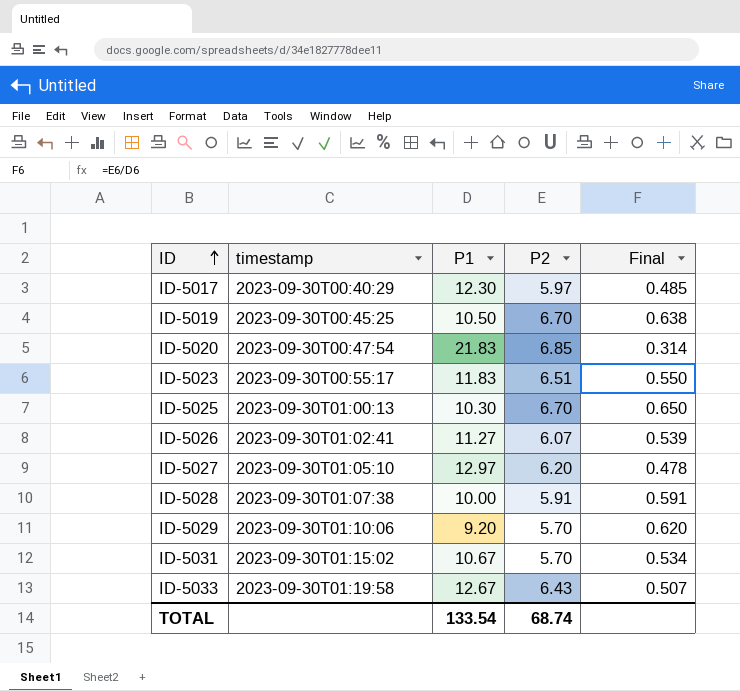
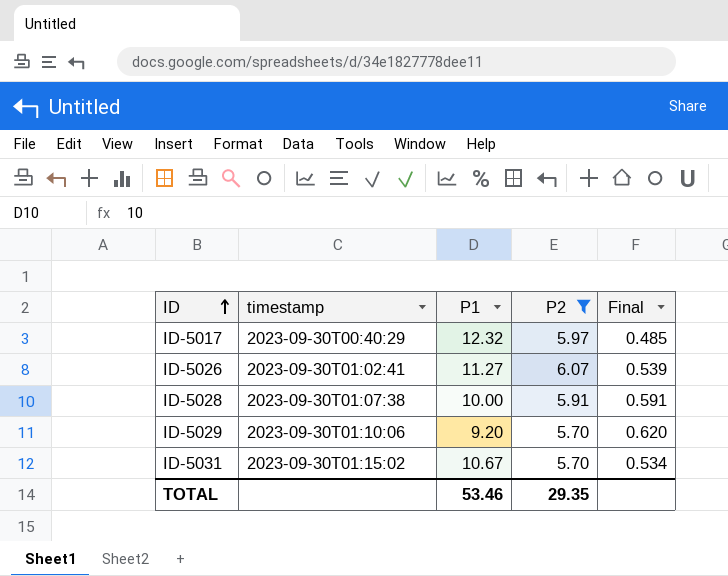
filter: none -> P2 <= 6.07
ID-5017 | P1: 12.30 -> 12.32
TOTAL | P1: 133.54 -> 53.46
TOTAL | P2: 68.74 -> 29.35

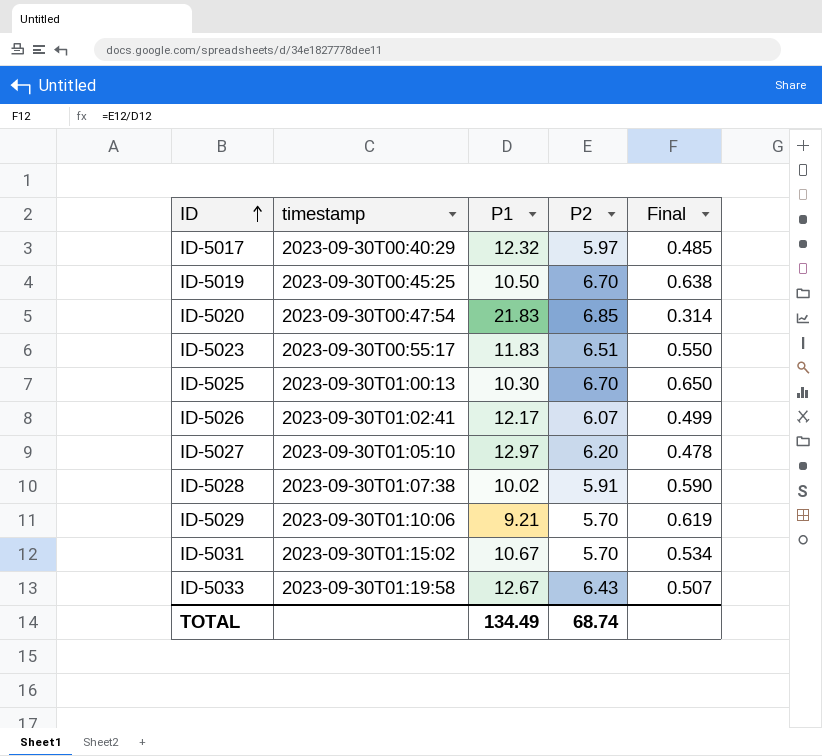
filter: P2 <= 6.07 -> none
ID-5026 | P1: 11.27 -> 12.17
ID-5026 | Final: 0.539 -> 0.499
ID-5028 | P1: 10.00 -> 10.02
ID-5028 | Final: 0.591 -> 0.590
ID-5029 | P1: 9.20 -> 9.21
ID-5029 | Final: 0.620 -> 0.619
TOTAL | P1: 53.46 -> 134.49
TOTAL | P2: 29.35 -> 68.74

